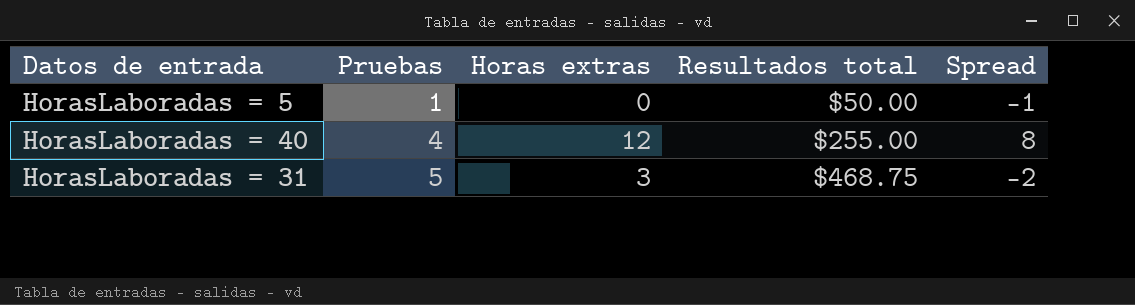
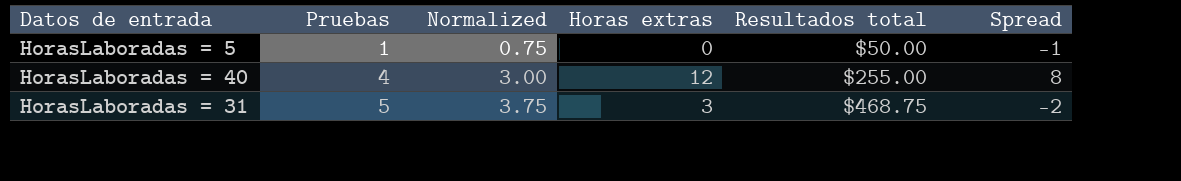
column Normalized | formula: none -> [Pruebas] * 0.75

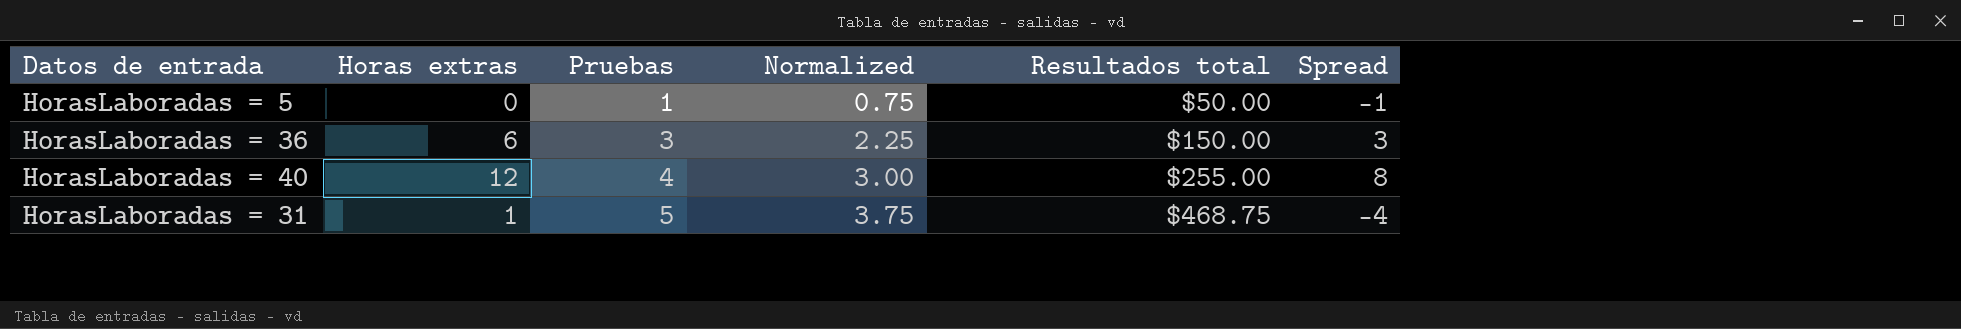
column Horas extras | position: 4 -> 2
row HorasLaboradas = 36: none -> 6 | 3 | 2.25 | $150.00 | 3
HorasLaboradas = 31 | Horas extras: 3 -> 1
HorasLaboradas = 31 | Spread: -2 -> -4

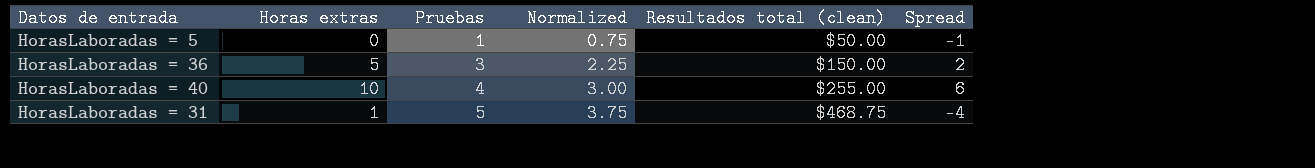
column name: Resultados total -> Resultados total (clean)
HorasLaboradas = 36 | Horas extras: 6 -> 5
HorasLaboradas = 36 | Spread: 3 -> 2
HorasLaboradas = 40 | Horas extras: 12 -> 10
HorasLaboradas = 40 | Spread: 8 -> 6

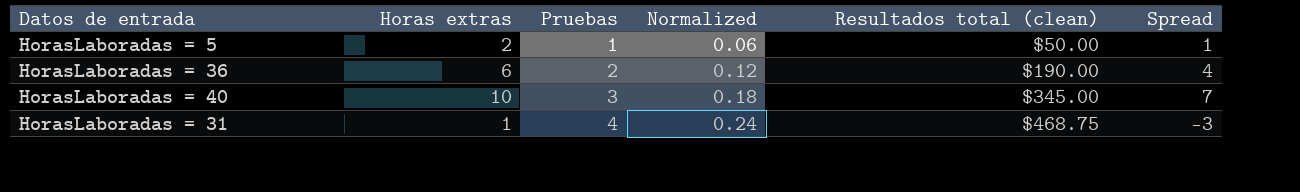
column Normalized | formula: [Pruebas] * 0.75 -> [Pruebas] * 0.06
HorasLaboradas = 5 | Horas extras: 0 -> 2
HorasLaboradas = 5 | Spread: -1 -> 1
HorasLaboradas = 36 | Horas extras: 5 -> 6
HorasLaboradas = 36 | Pruebas: 3 -> 2
HorasLaboradas = 36 | Resultados total (clean): $150.00 -> $190.00
HorasLaboradas = 36 | Spread: 2 -> 4
HorasLaboradas = 40 | Pruebas: 4 -> 3
HorasLaboradas = 40 | Resultados total (clean): $255.00 -> $345.00
HorasLaboradas = 40 | Spread: 6 -> 7
HorasLaboradas = 31 | Pruebas: 5 -> 4
HorasLaboradas = 31 | Spread: -4 -> -3

